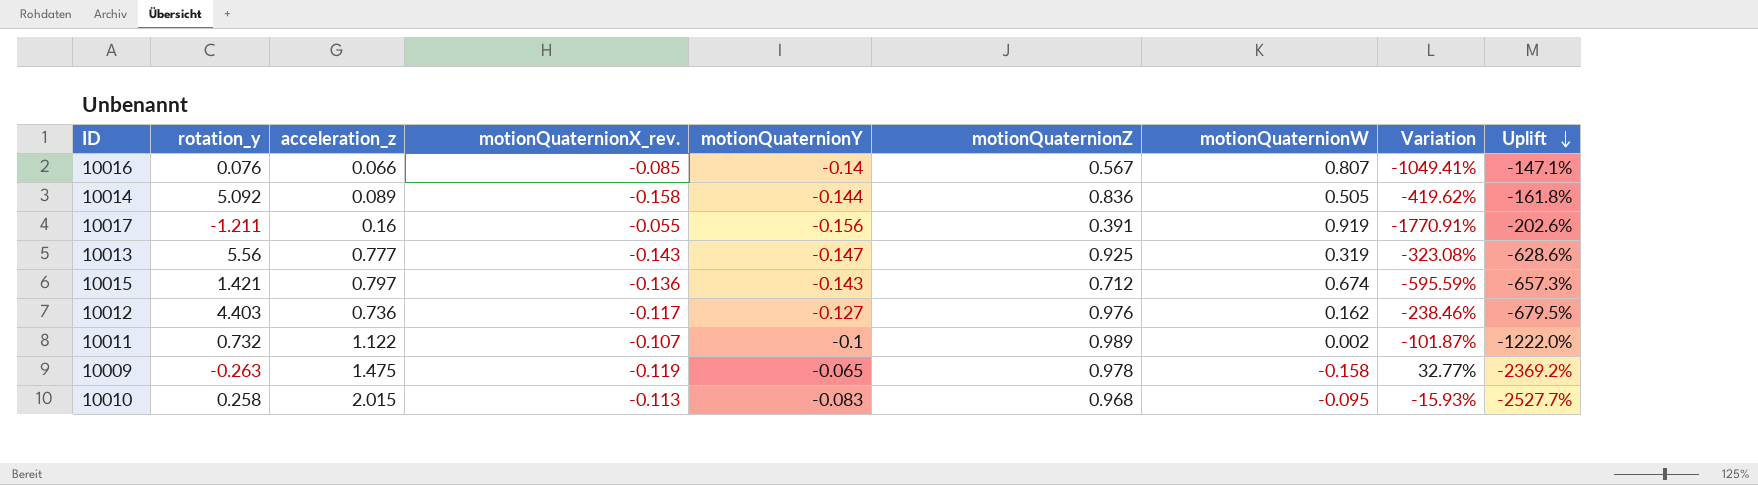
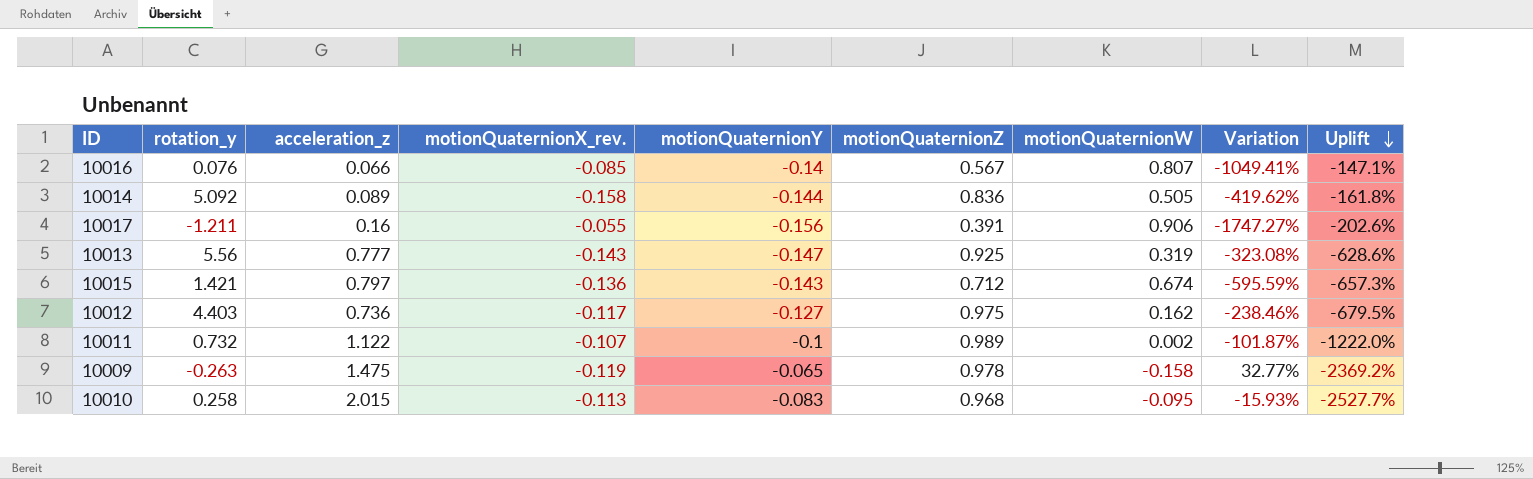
10017 | motionQuaternionW: 0.919 -> 0.906
10017 | Variation: -1770.91% -> -1747.27%
10012 | motionQuaternionZ: 0.976 -> 0.975

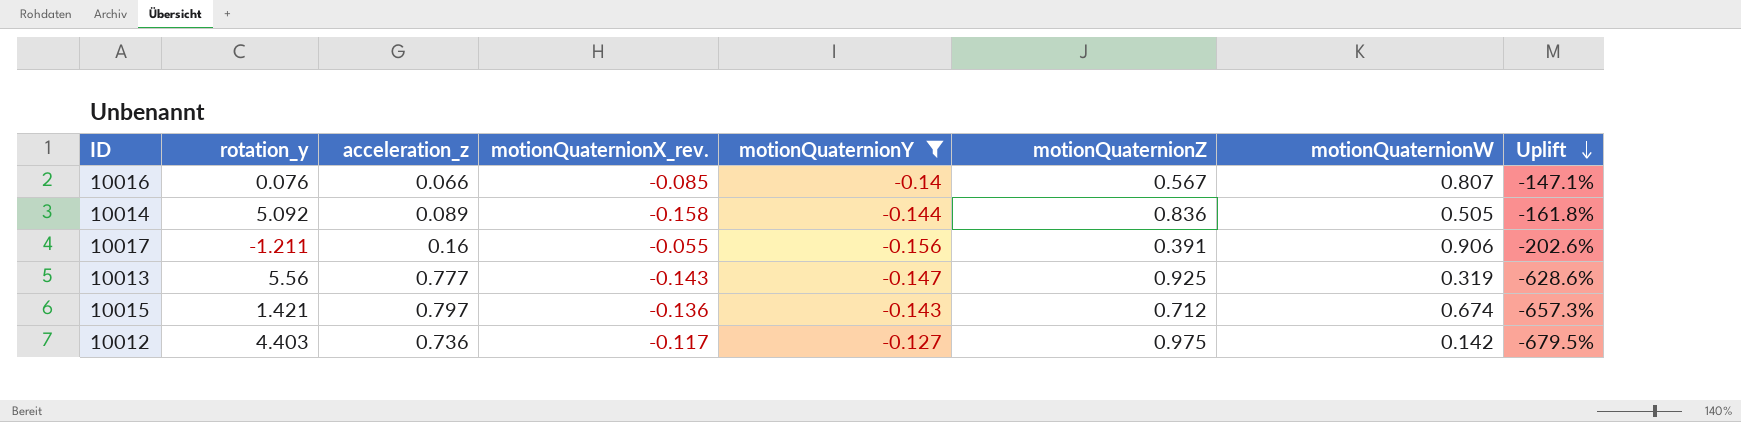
filter: none -> motionQuaternionY <= -0.127
column Variation | formula: ([motionQuaternionW] - [motionQuaternionX_rev.]) / [motionQuaternionX_rev.] -> none
10012 | motionQuaternionW: 0.162 -> 0.142

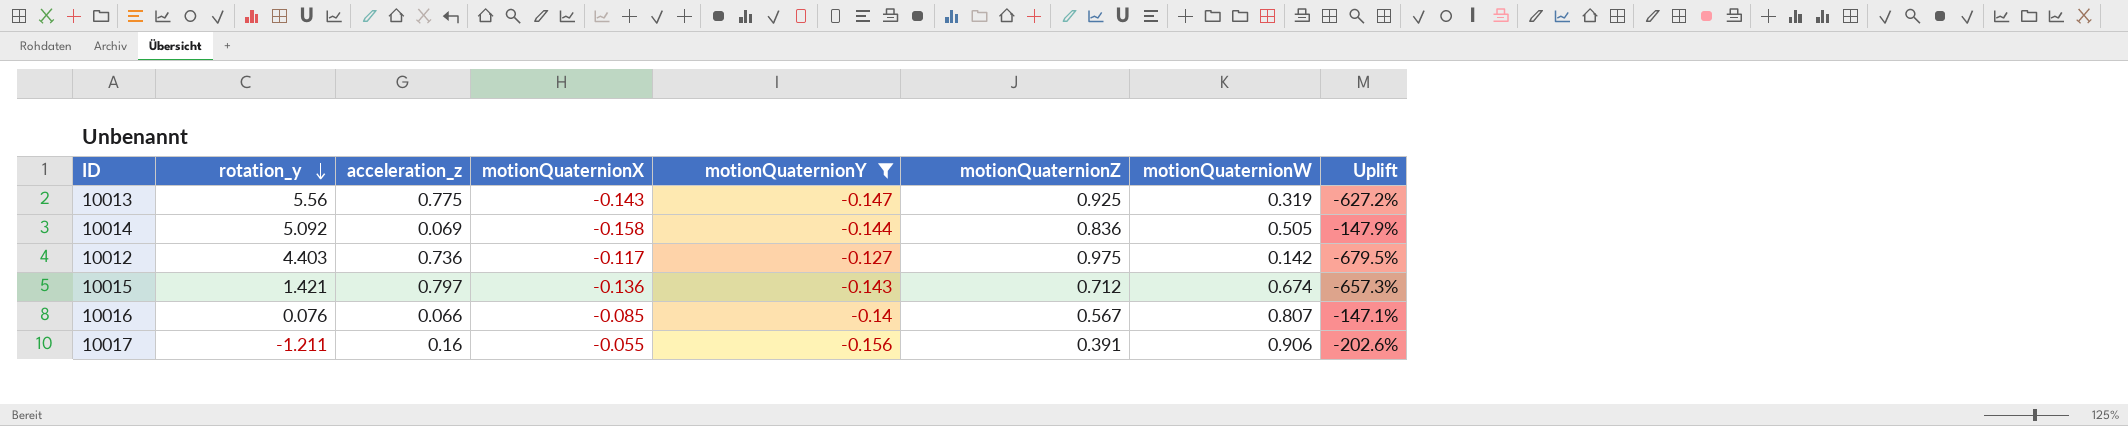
row order: Uplift descending -> rotation_y descending
column name: motionQuaternionX_rev. -> motionQuaternionX
10013 | acceleration_z: 0.777 -> 0.775
10013 | Uplift: -628.6% -> -627.2%
10014 | acceleration_z: 0.089 -> 0.069
10014 | Uplift: -161.8% -> -147.9%

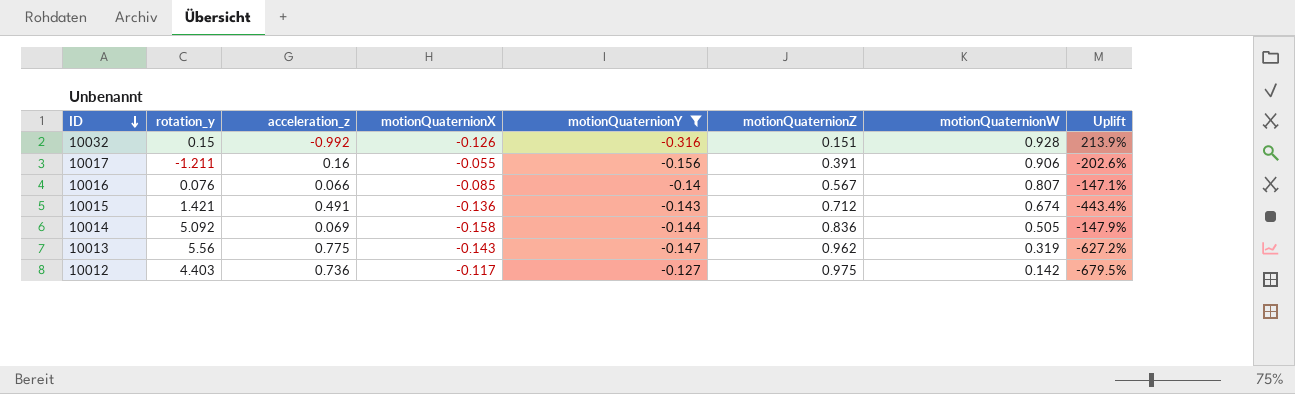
row order: rotation_y descending -> ID descending
row 10032: none -> 0.15 | -0.992 | -0.126 | -0.316 | 0.151 | 0.928 | 213.9%
10015 | acceleration_z: 0.797 -> 0.491
10015 | Uplift: -657.3% -> -443.4%
10013 | motionQuaternionZ: 0.925 -> 0.962

